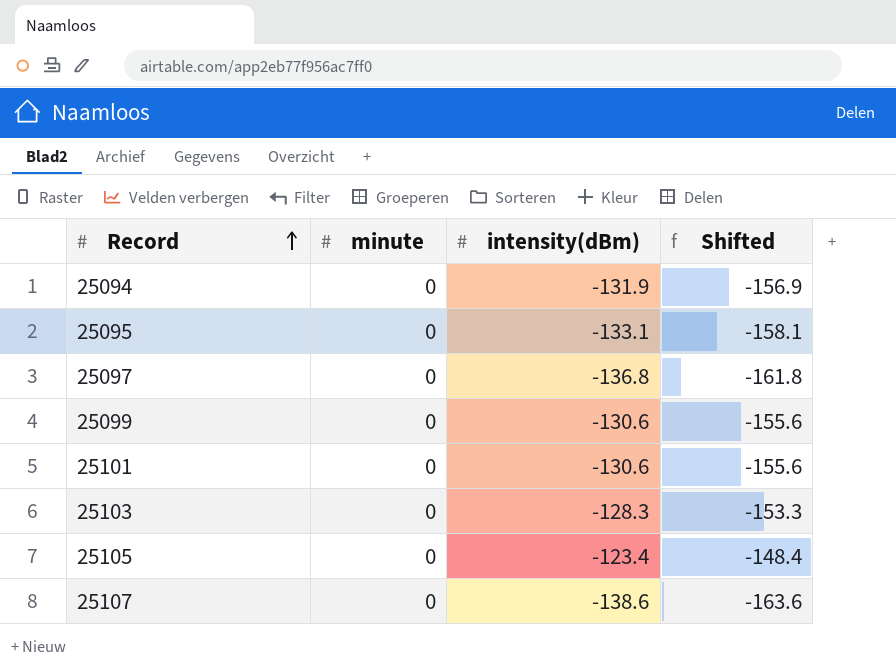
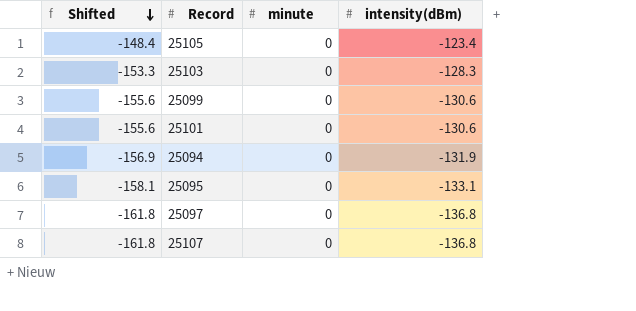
row order: Record ascending -> Shifted descending
column Shifted | position: 4 -> 1
25107 | Shifted: -163.6 -> -161.8
25107 | intensity(dBm): -138.6 -> -136.8

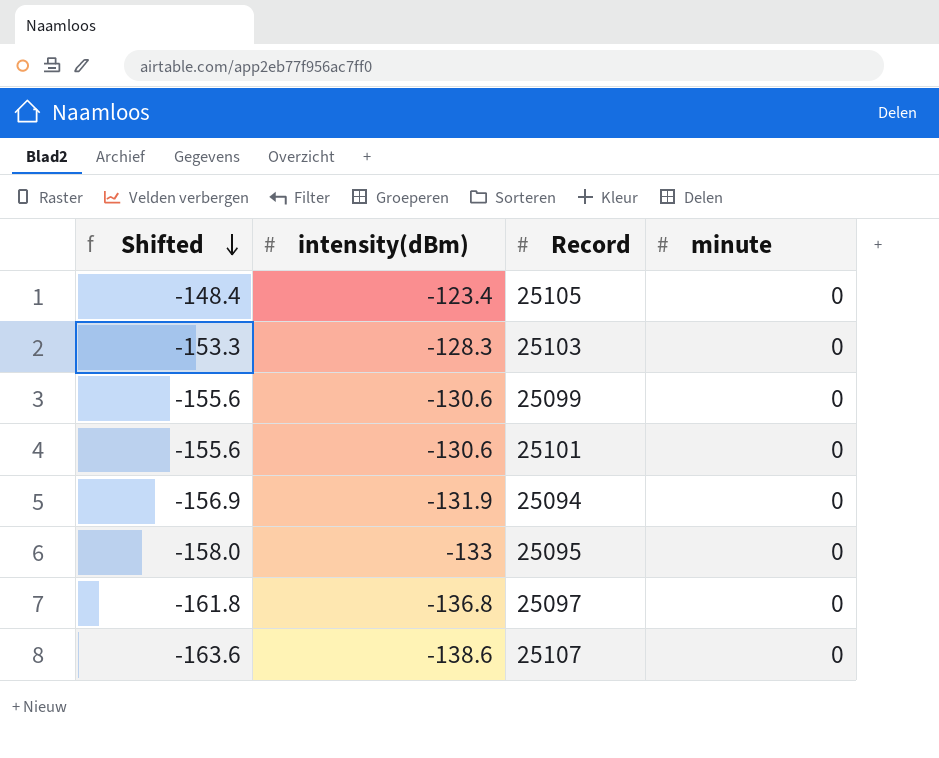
column intensity(dBm) | position: 4 -> 2
25095 | Shifted: -158.1 -> -158.0
25095 | intensity(dBm): -133.1 -> -133
25107 | Shifted: -161.8 -> -163.6
25107 | intensity(dBm): -136.8 -> -138.6

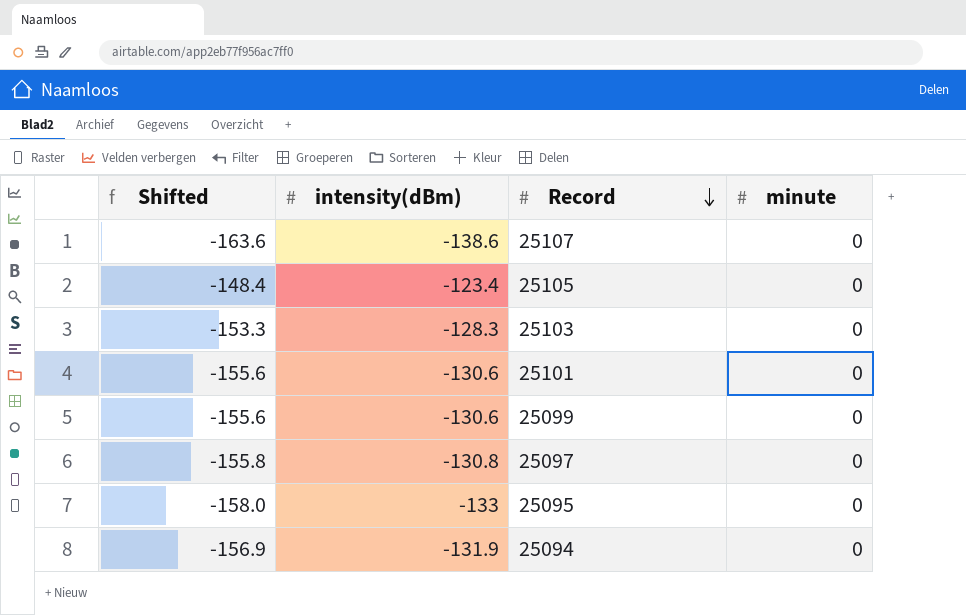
row order: Shifted descending -> Record descending
25097 | Shifted: -161.8 -> -155.8
25097 | intensity(dBm): -136.8 -> -130.8

